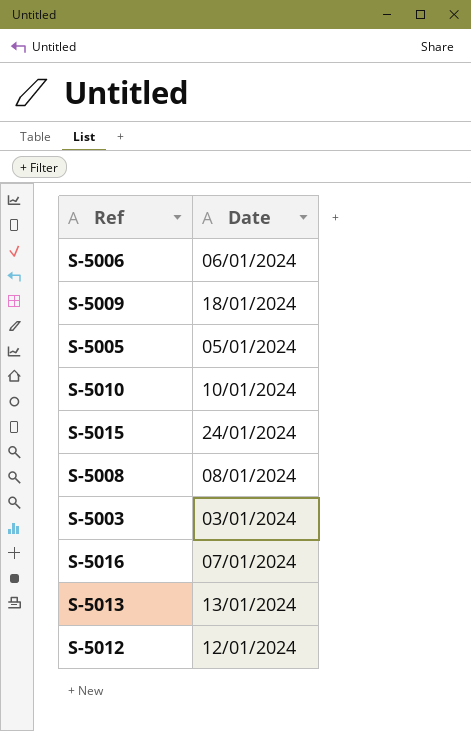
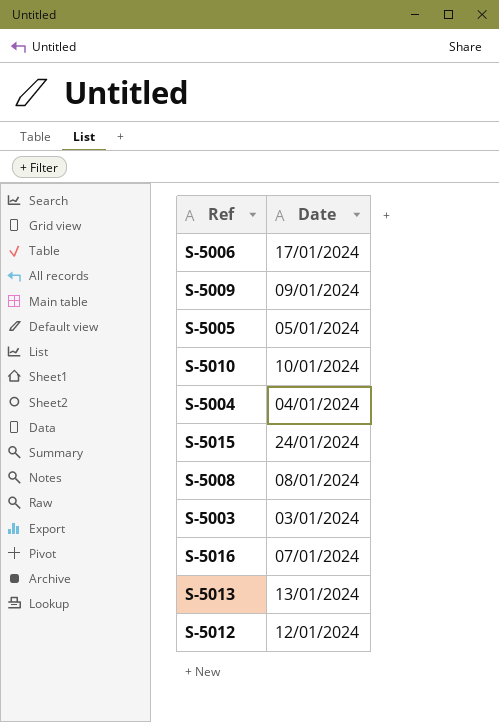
S-5006 | Date: 06/01/2024 -> 17/01/2024
S-5009 | Date: 18/01/2024 -> 09/01/2024
row S-5004: none -> 04/01/2024

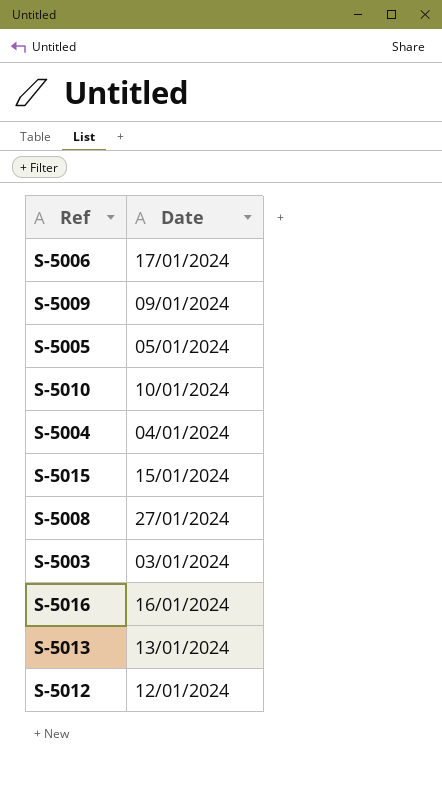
S-5015 | Date: 24/01/2024 -> 15/01/2024
S-5008 | Date: 08/01/2024 -> 27/01/2024
S-5016 | Date: 07/01/2024 -> 16/01/2024

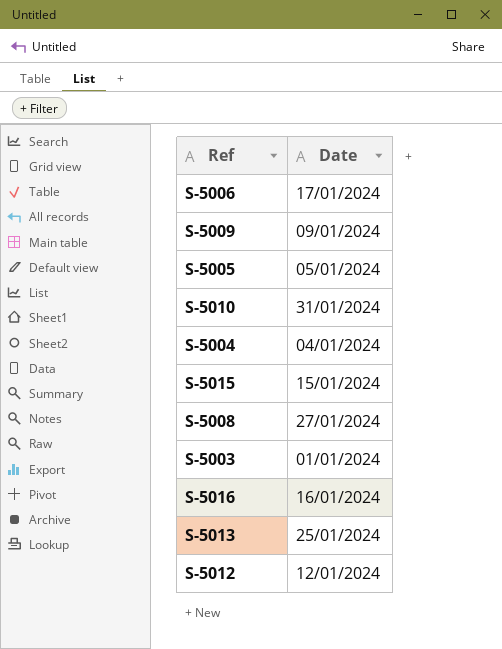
S-5010 | Date: 10/01/2024 -> 31/01/2024
S-5003 | Date: 03/01/2024 -> 01/01/2024
S-5013 | Date: 13/01/2024 -> 25/01/2024

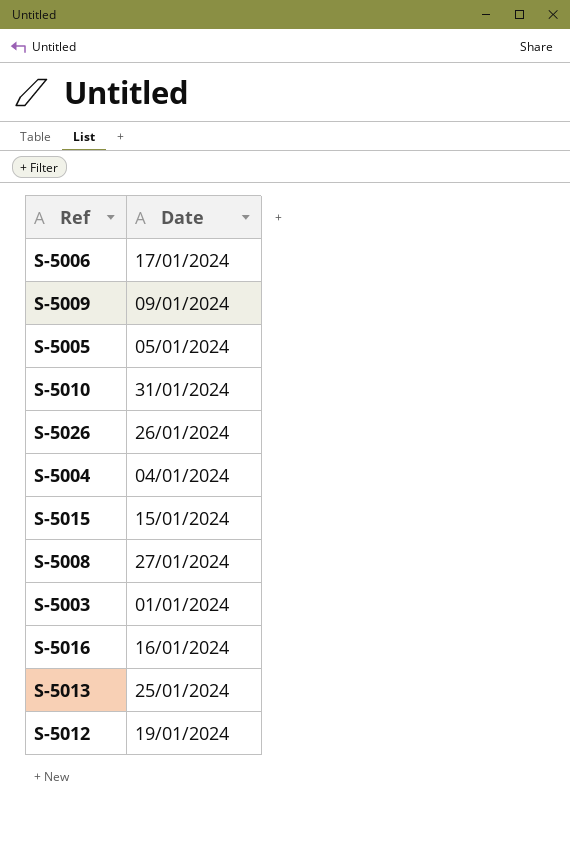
row S-5026: none -> 26/01/2024
S-5012 | Date: 12/01/2024 -> 19/01/2024

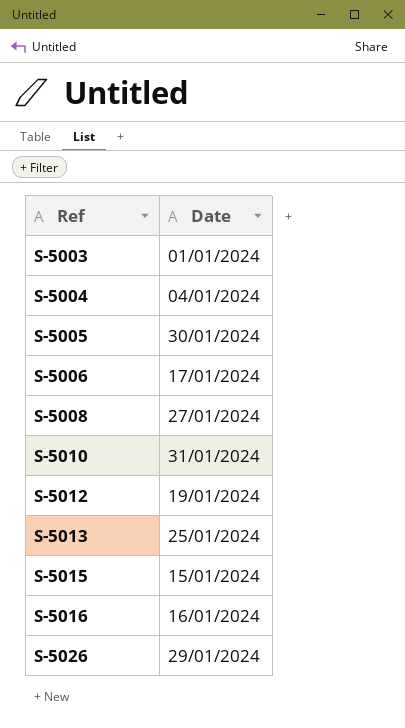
row order: none -> Ref ascending
row S-5009: 09/01/2024 -> none
S-5005 | Date: 05/01/2024 -> 30/01/2024
S-5026 | Date: 26/01/2024 -> 29/01/2024

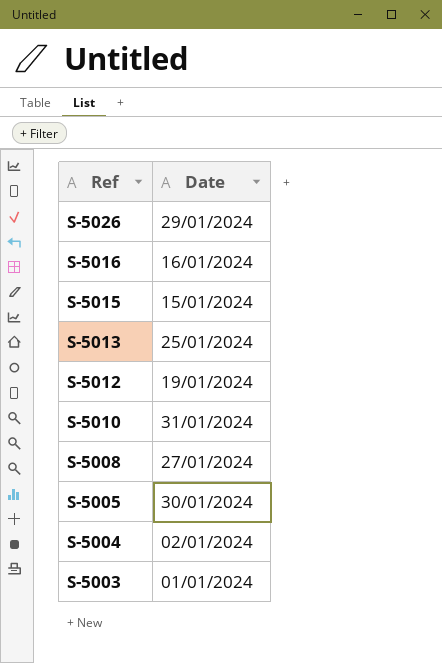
row order: Ref ascending -> Ref descending
row S-5006: 17/01/2024 -> none
S-5004 | Date: 04/01/2024 -> 02/01/2024

